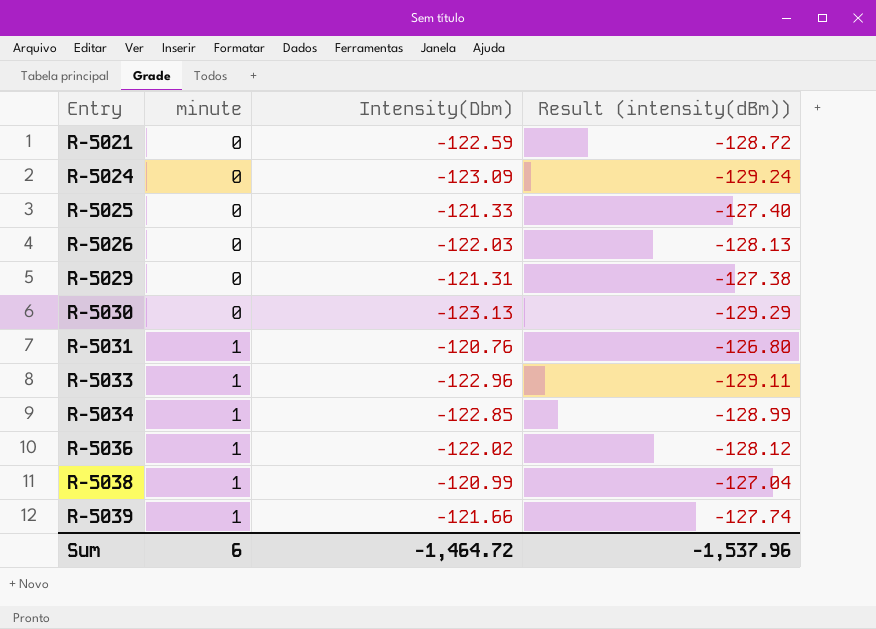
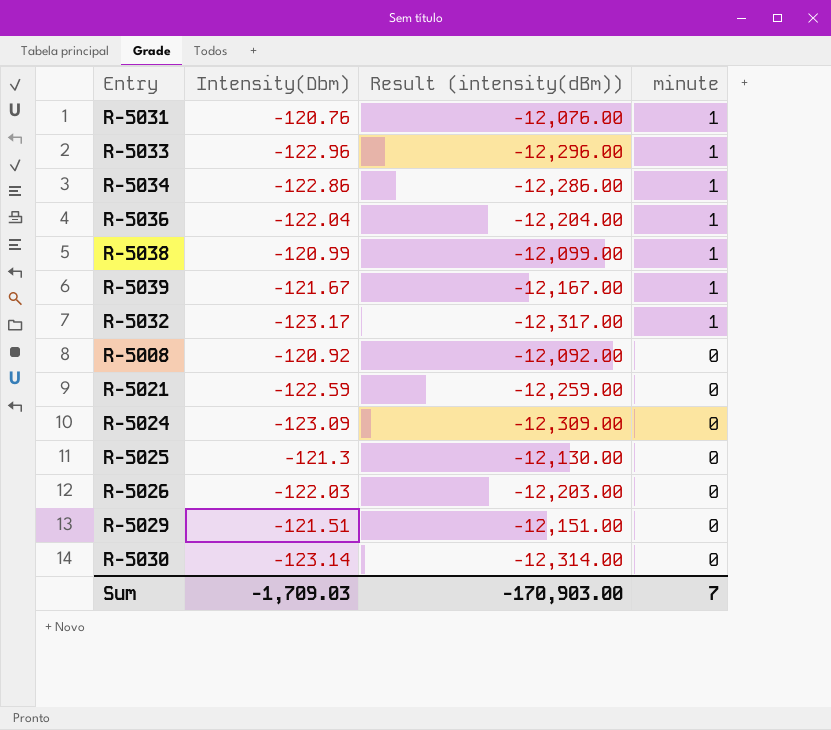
row order: Entry ascending -> minute descending
column Result (intensity(dBm)) | formula: [Intensity(Dbm)] * 1.05 -> [Intensity(Dbm)] * 100
column minute | position: 2 -> 4
R-5034 | Intensity(Dbm): -122.85 -> -122.86
R-5036 | Intensity(Dbm): -122.02 -> -122.04
R-5039 | Intensity(Dbm): -121.66 -> -121.67
row R-5032: none -> -123.17 | -12,317.00 | 1
row R-5008: none -> -120.92 | -12,092.00 | 0
R-5025 | Intensity(Dbm): -121.33 -> -121.3
R-5029 | Intensity(Dbm): -121.31 -> -121.51
R-5030 | Intensity(Dbm): -123.13 -> -123.14
Sum | Intensity(Dbm): -1,464.72 -> -1,709.03
Sum | Result (intensity(dBm)): -1,537.96 -> -170,903.00
Sum | minute: 6 -> 7

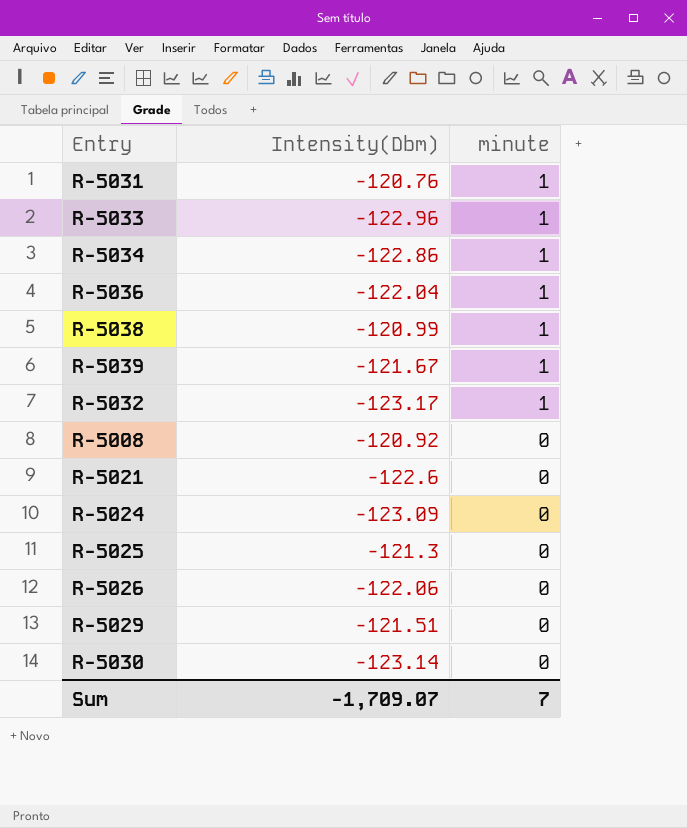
column Result (intensity(dBm)) | formula: [Intensity(Dbm)] * 100 -> none
R-5021 | Intensity(Dbm): -122.59 -> -122.6
R-5026 | Intensity(Dbm): -122.03 -> -122.06
Sum | Intensity(Dbm): -1,709.03 -> -1,709.07

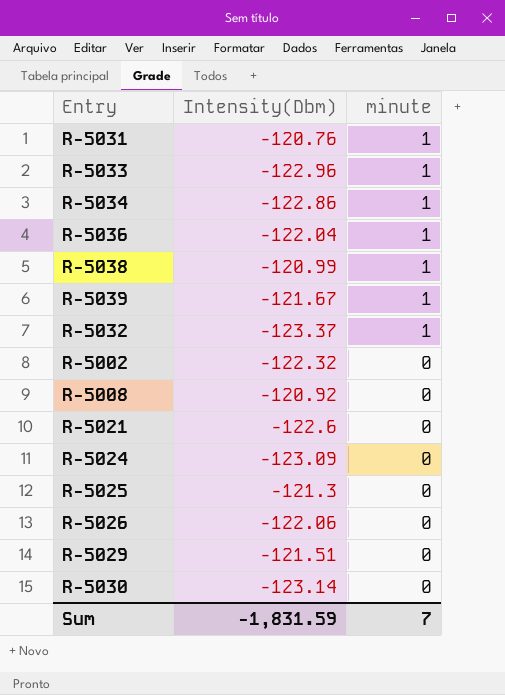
R-5032 | Intensity(Dbm): -123.17 -> -123.37
row R-5002: none -> -122.32 | 0
Sum | Intensity(Dbm): -1,709.07 -> -1,831.59

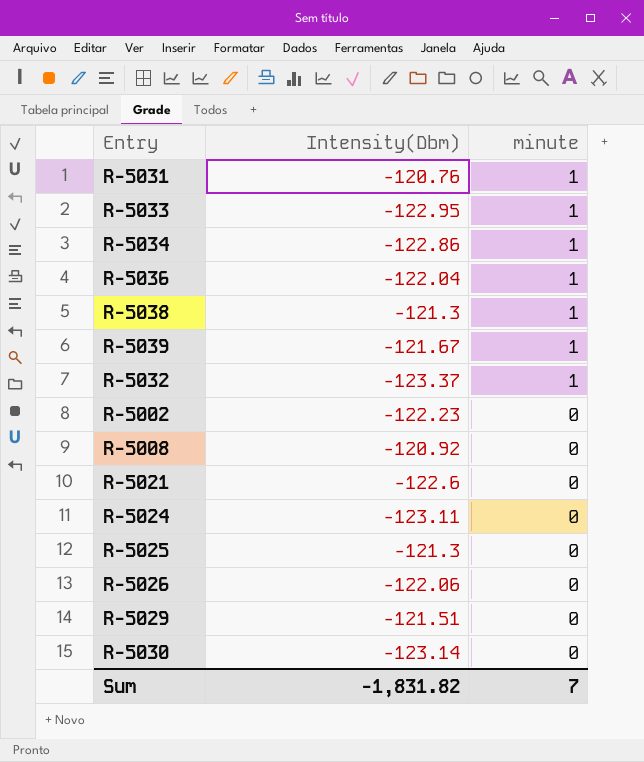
R-5033 | Intensity(Dbm): -122.96 -> -122.95
R-5038 | Intensity(Dbm): -120.99 -> -121.3
R-5002 | Intensity(Dbm): -122.32 -> -122.23
R-5024 | Intensity(Dbm): -123.09 -> -123.11
Sum | Intensity(Dbm): -1,831.59 -> -1,831.82

